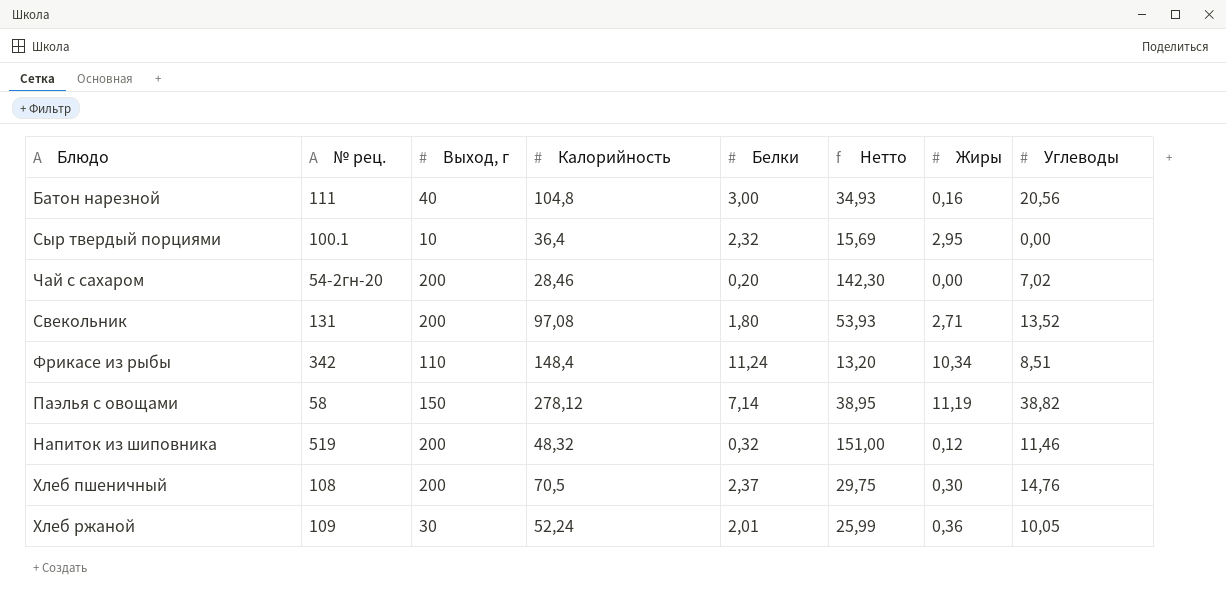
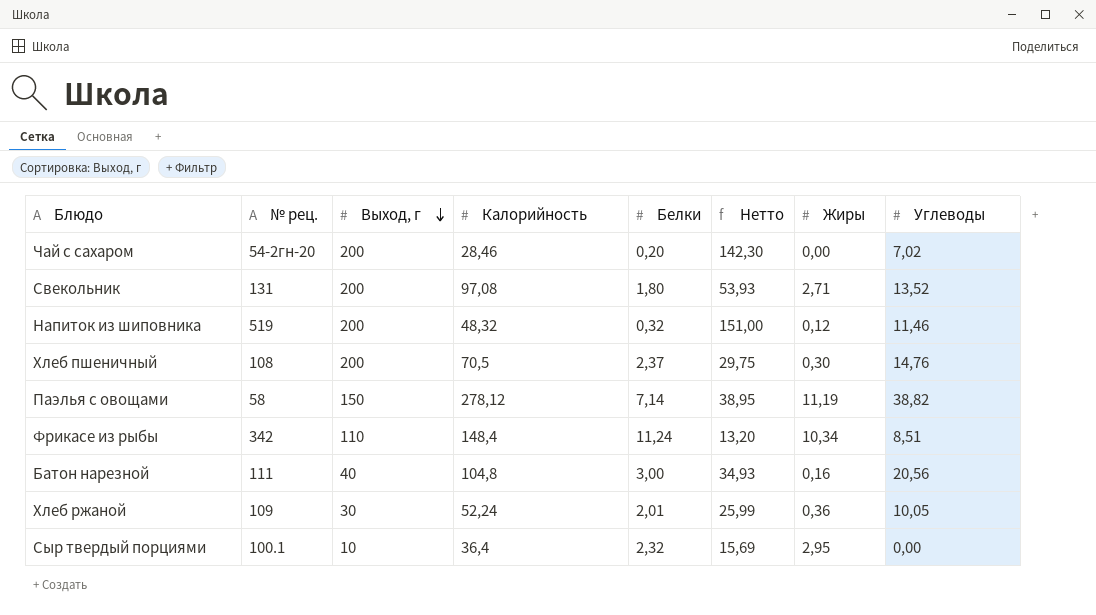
row order: none -> Выход, г descending

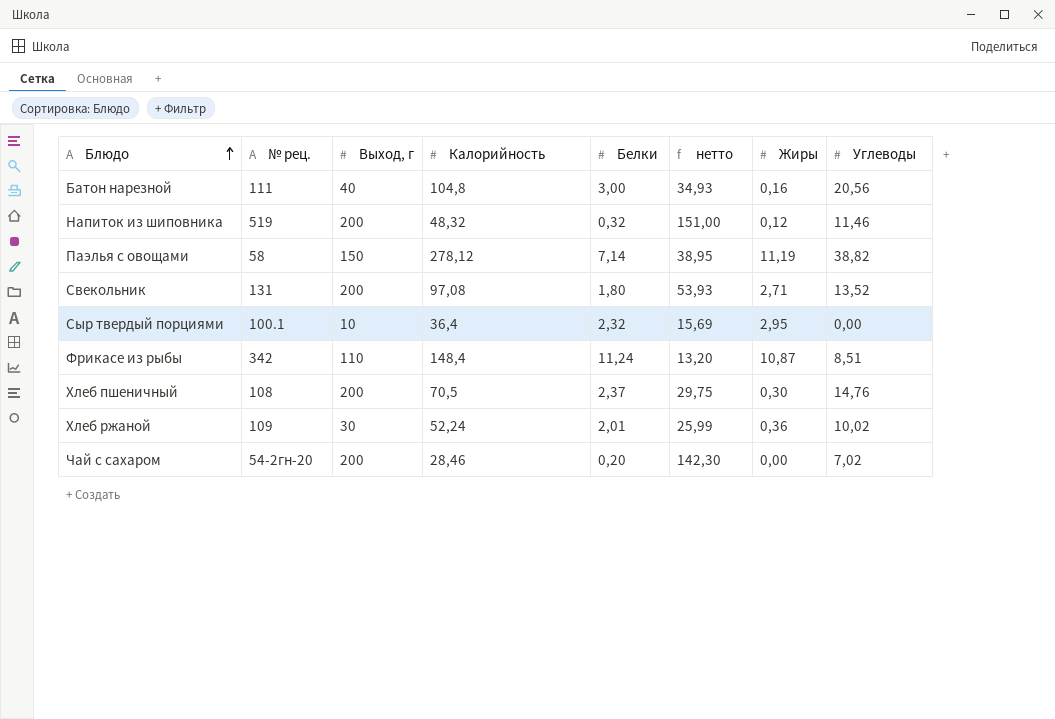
row order: Выход, г descending -> Блюдо ascending
column name: Нетто -> нетто
Фрикасе из рыбы | Жиры: 10,34 -> 10,87
Хлеб ржаной | Углеводы: 10,05 -> 10,02

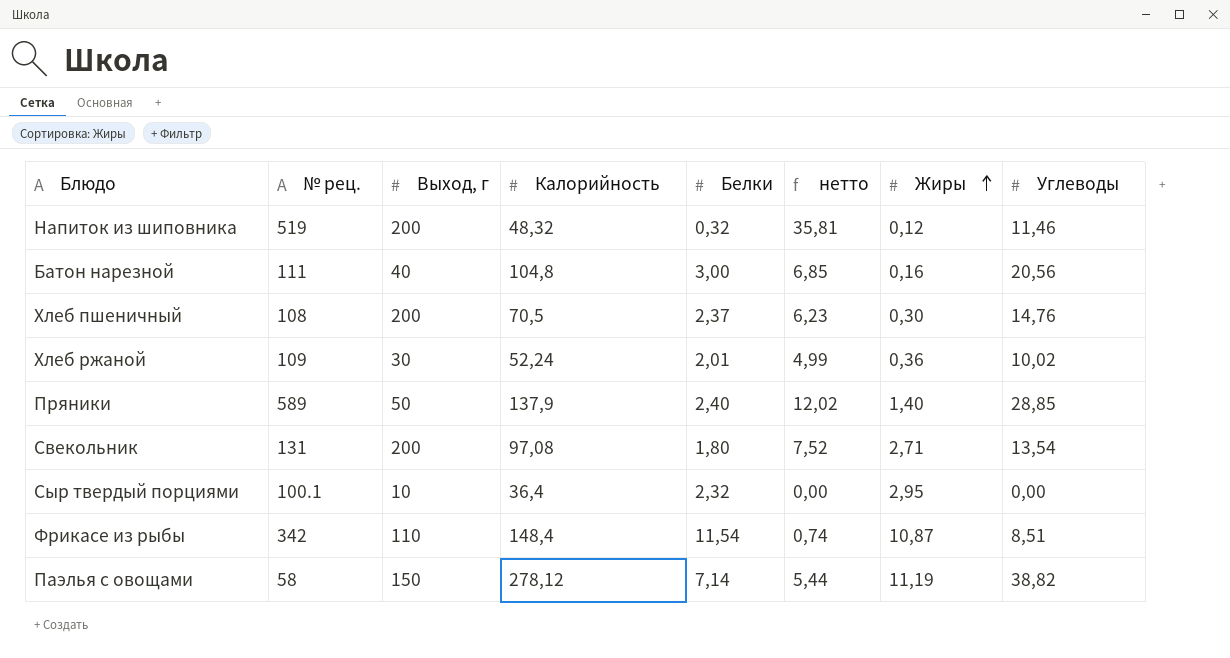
row order: Блюдо ascending -> Жиры ascending
column нетто | formula: [Калорийность] / [Белки] -> [Углеводы] / [Белки]
row Чай с сахаром: 54-2гн-20 | 200 | 28,46 | 0,20 | 142,30 | 0,00 | 7,02 -> none
row Пряники: none -> 589 | 50 | 137,9 | 2,40 | 12,02 | 1,40 | 28,85
Свекольник | Углеводы: 13,52 -> 13,54
Фрикасе из рыбы | Белки: 11,24 -> 11,54

